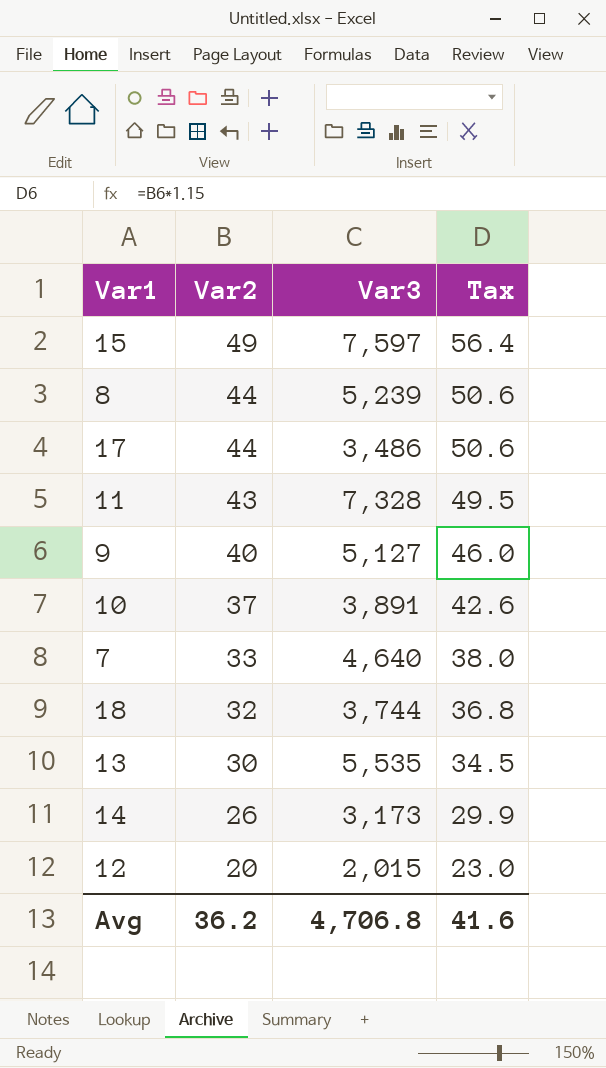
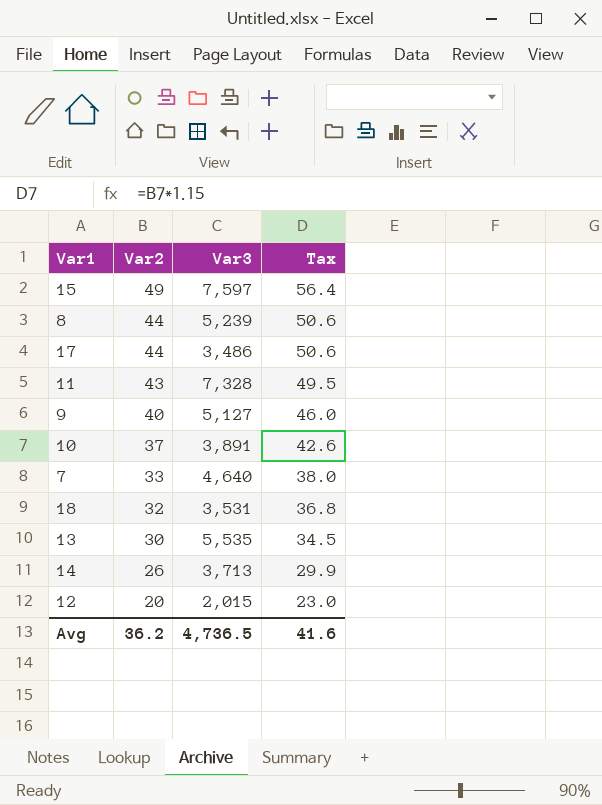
18 | Var3: 3,744 -> 3,531
14 | Var3: 3,173 -> 3,713
Avg | Var3: 4,706.8 -> 4,736.5

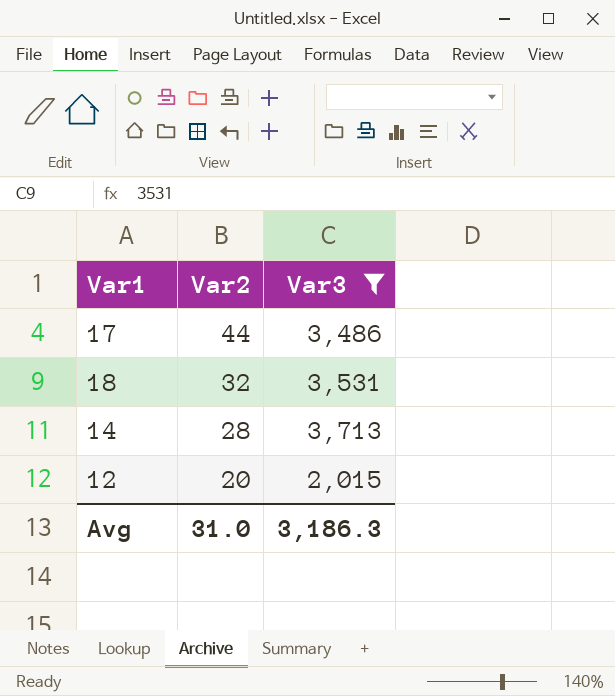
filter: none -> Var3 <= 3,713
column Tax | formula: [Var2] * 1.15 -> none
14 | Var2: 26 -> 28
Avg | Var2: 36.2 -> 31.0
Avg | Var3: 4,736.5 -> 3,186.3

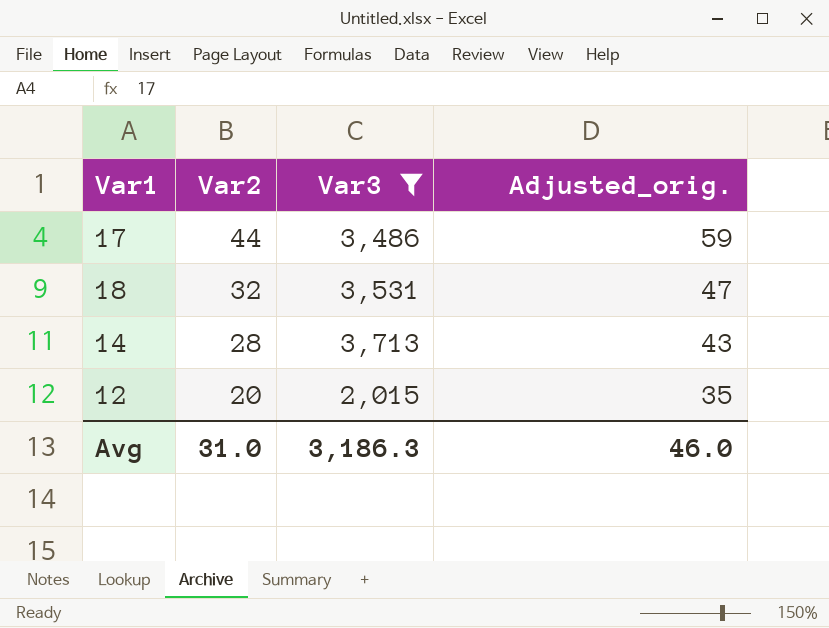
column Adjusted_orig. | formula: none -> [Var2] + 15

